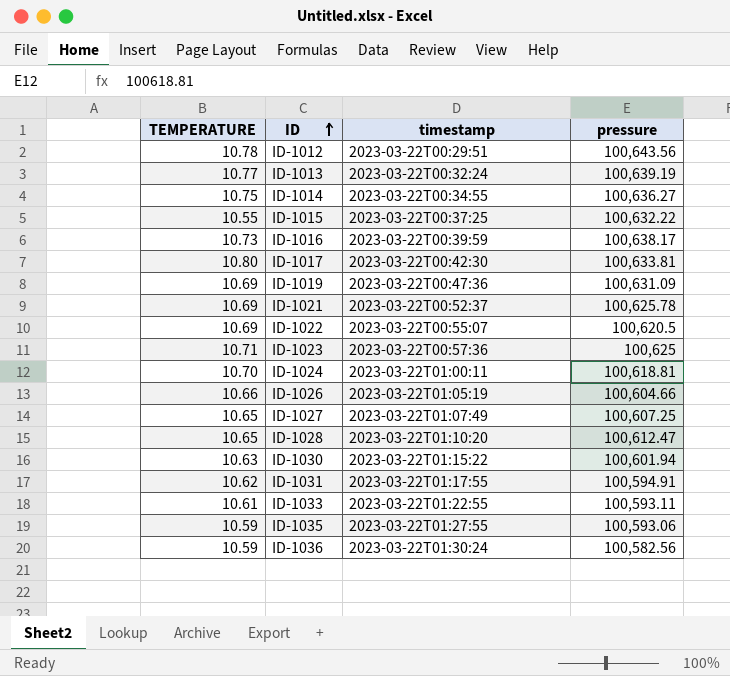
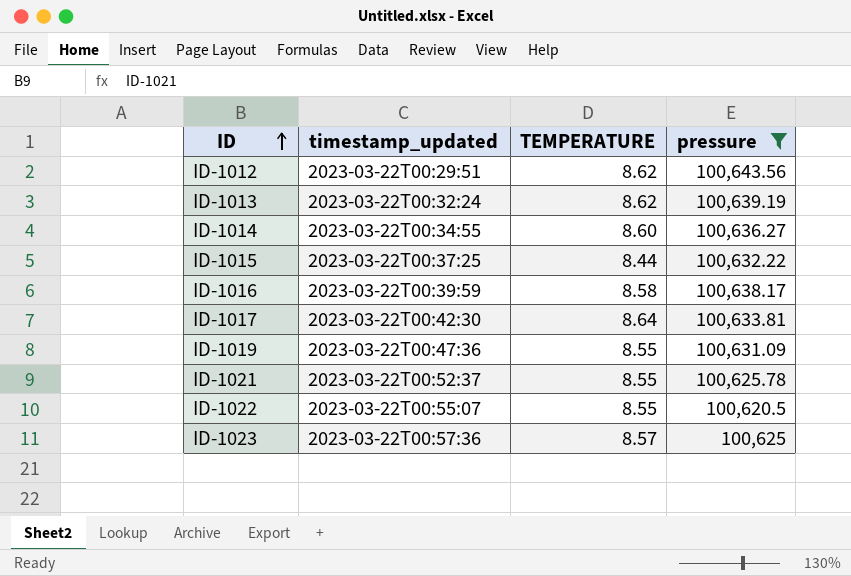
filter: none -> pressure >= 100,620.5
column name: timestamp -> timestamp_updated
column TEMPERATURE | position: 1 -> 3
ID-1012 | TEMPERATURE: 10.78 -> 8.62
ID-1013 | TEMPERATURE: 10.77 -> 8.62
ID-1014 | TEMPERATURE: 10.75 -> 8.60
ID-1015 | TEMPERATURE: 10.55 -> 8.44
ID-1016 | TEMPERATURE: 10.73 -> 8.58
ID-1017 | TEMPERATURE: 10.80 -> 8.64
ID-1019 | TEMPERATURE: 10.69 -> 8.55
ID-1021 | TEMPERATURE: 10.69 -> 8.55
ID-1022 | TEMPERATURE: 10.69 -> 8.55
ID-1023 | TEMPERATURE: 10.71 -> 8.57

